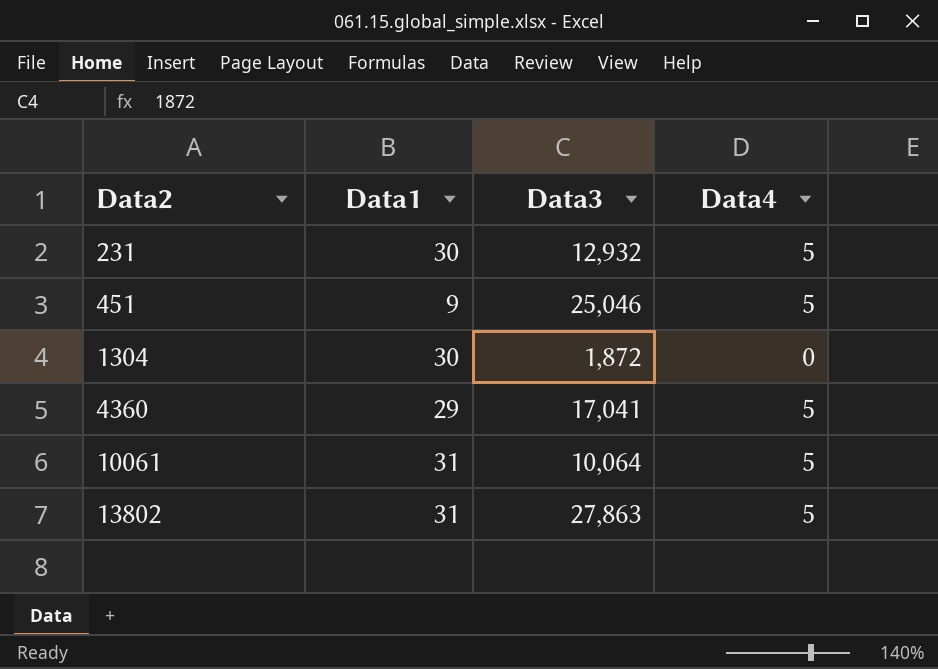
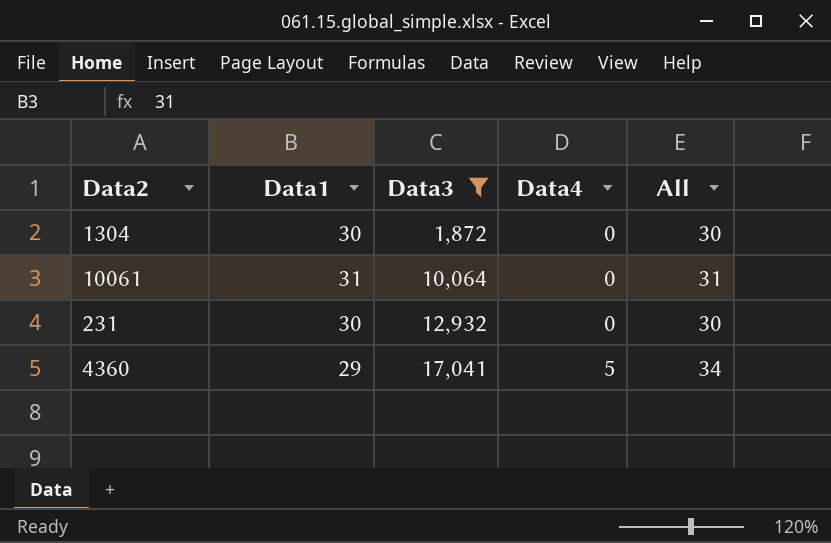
filter: none -> Data3 <= 17,041
row order: Data2 ascending -> Data3 ascending
column All | formula: none -> [Data1] + [Data4]
10061 | Data4: 5 -> 0
231 | Data4: 5 -> 0

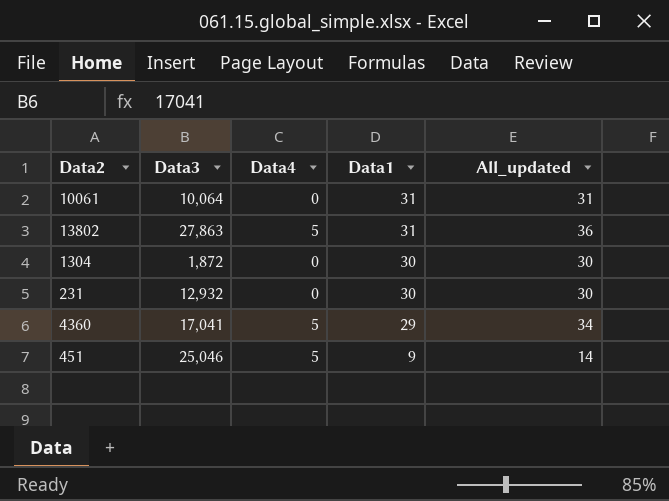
filter: Data3 <= 17,041 -> none
row order: Data3 ascending -> Data1 descending
column Data1 | position: 2 -> 4
column name: All -> All_updated

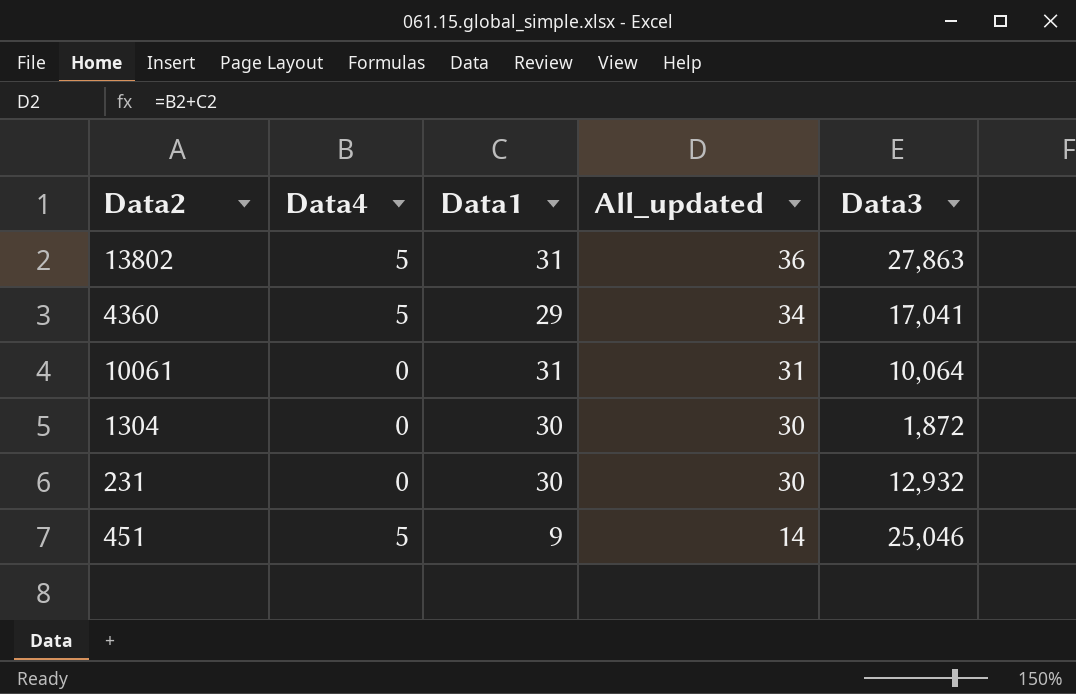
row order: Data1 descending -> All_updated descending
column Data3 | position: 2 -> 5

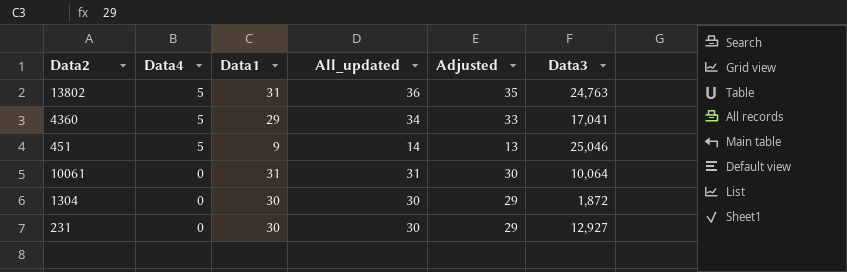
row order: All_updated descending -> Data4 descending
column Adjusted | formula: none -> [All_updated] - 1
13802 | Data3: 27,863 -> 24,763
231 | Data3: 12,932 -> 12,927

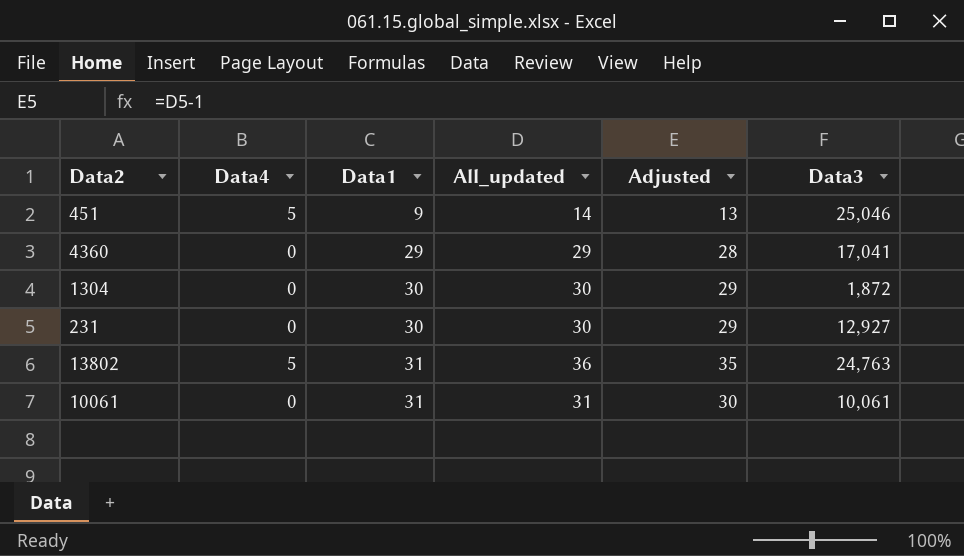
row order: Data4 descending -> Data1 ascending
4360 | Data4: 5 -> 0
4360 | All_updated: 34 -> 29
4360 | Adjusted: 33 -> 28
10061 | Data3: 10,064 -> 10,061

